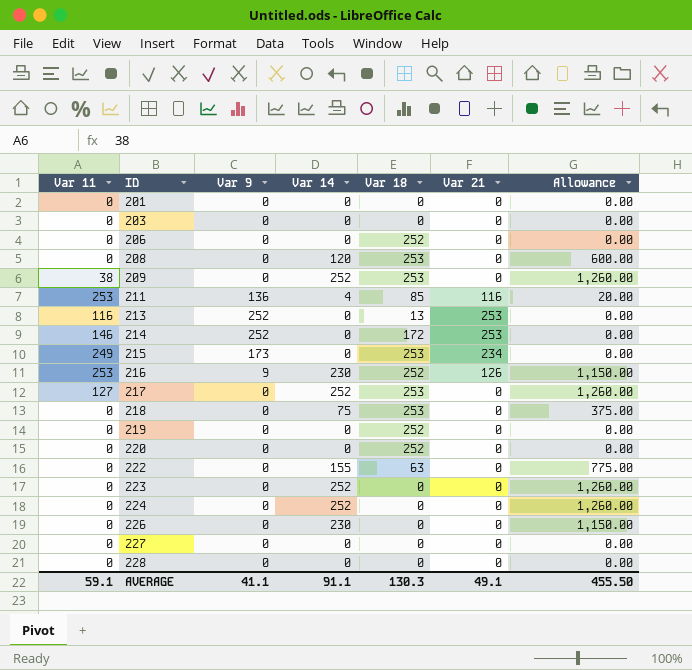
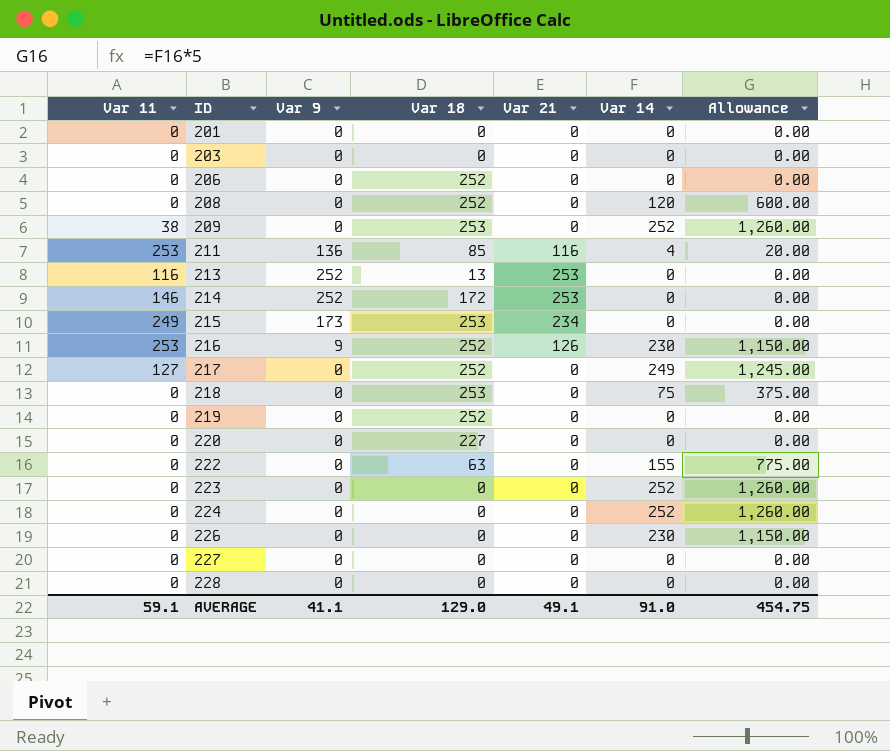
column Var 14 | position: 4 -> 6
208 | Var 18: 253 -> 252
217 | Var 18: 253 -> 252
217 | Var 14: 252 -> 249
217 | Allowance: 1,260.00 -> 1,245.00
220 | Var 18: 252 -> 227
AVERAGE | Var 18: 130.3 -> 129.0
AVERAGE | Var 14: 91.1 -> 91.0
AVERAGE | Allowance: 455.50 -> 454.75

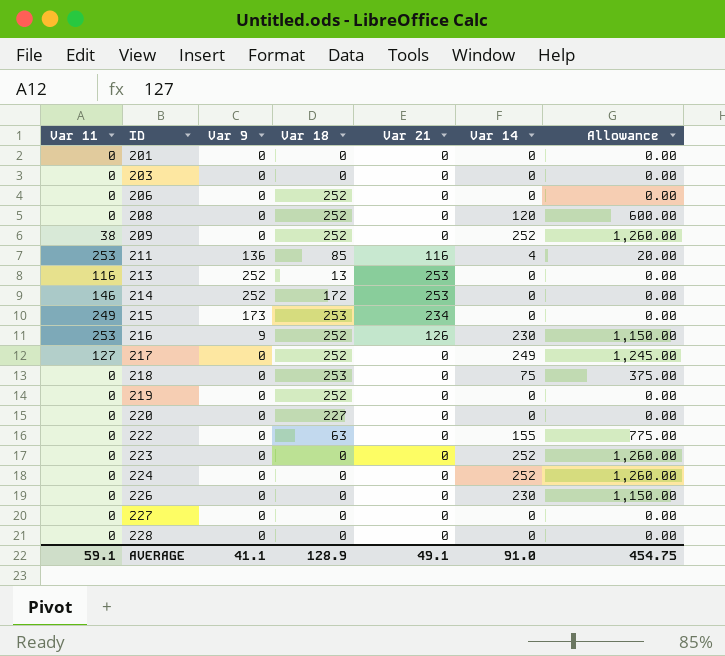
209 | Var 18: 253 -> 252
AVERAGE | Var 18: 129.0 -> 128.9

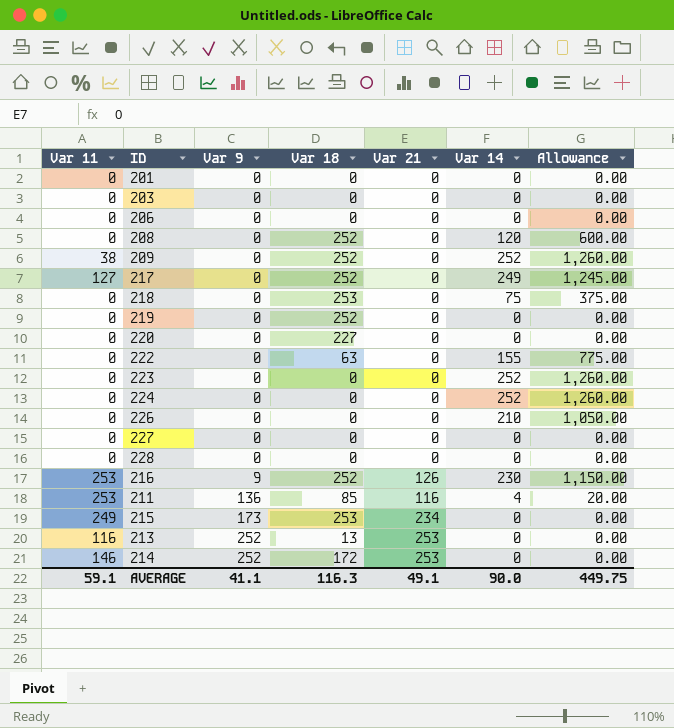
row order: ID ascending -> Var 9 ascending
206 | Var 18: 252 -> 0
226 | Var 14: 230 -> 210
226 | Allowance: 1,150.00 -> 1,050.00
AVERAGE | Var 18: 128.9 -> 116.3
AVERAGE | Var 14: 91.0 -> 90.0
AVERAGE | Allowance: 454.75 -> 449.75

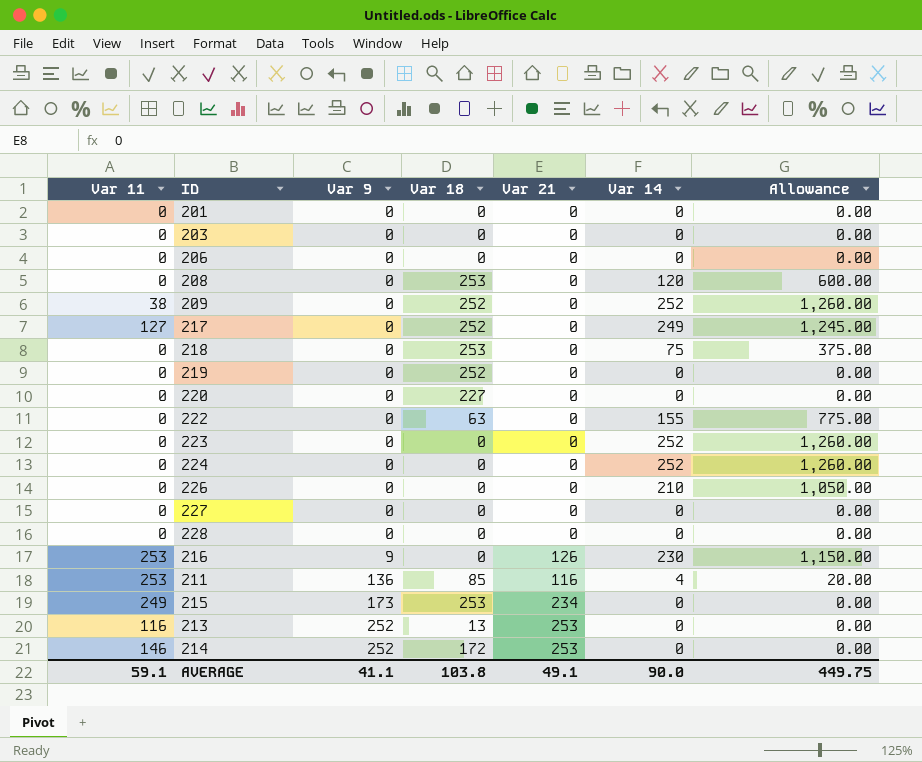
208 | Var 18: 252 -> 253
216 | Var 18: 252 -> 0
AVERAGE | Var 18: 116.3 -> 103.8

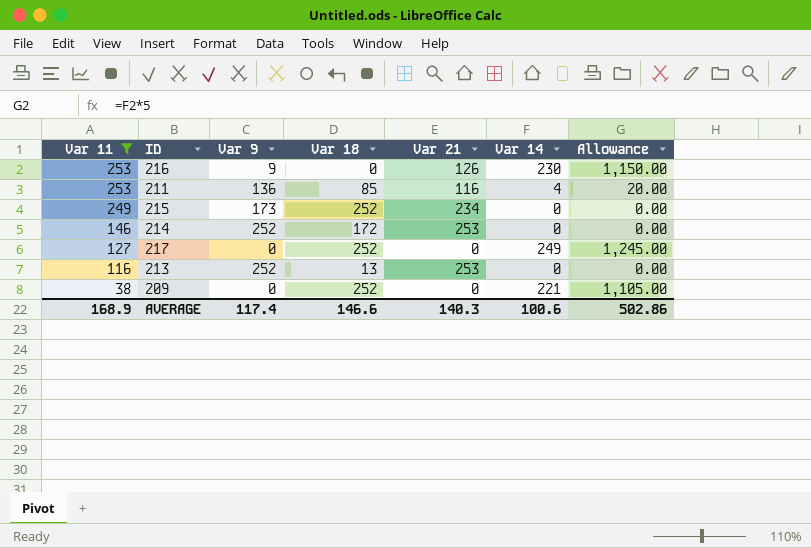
filter: none -> Var 11 != 0
row order: Var 9 ascending -> Var 11 descending
215 | Var 18: 253 -> 252
209 | Var 14: 252 -> 221
209 | Allowance: 1,260.00 -> 1,105.00
AVERAGE | Var 11: 59.1 -> 168.9
AVERAGE | Var 9: 41.1 -> 117.4
AVERAGE | Var 18: 103.8 -> 146.6
AVERAGE | Var 21: 49.1 -> 140.3
AVERAGE | Var 14: 90.0 -> 100.6
AVERAGE | Allowance: 449.75 -> 502.86

